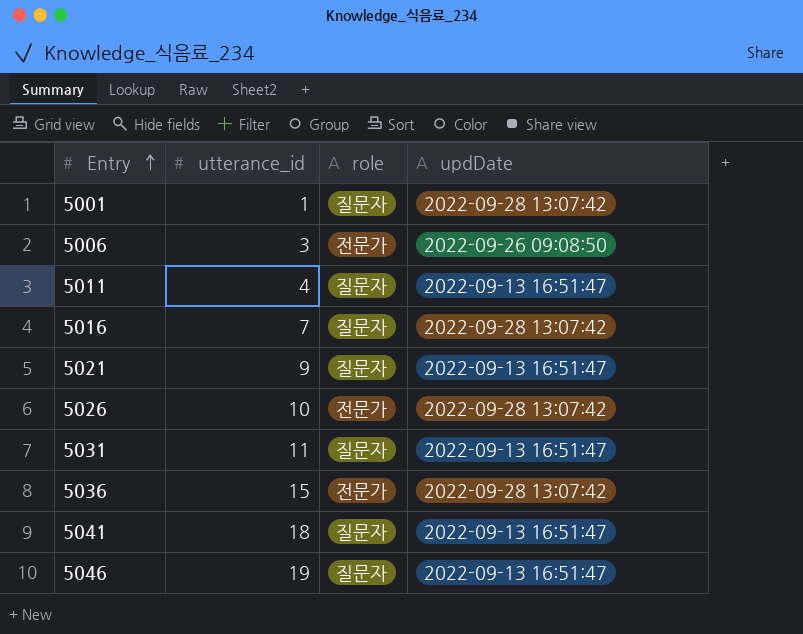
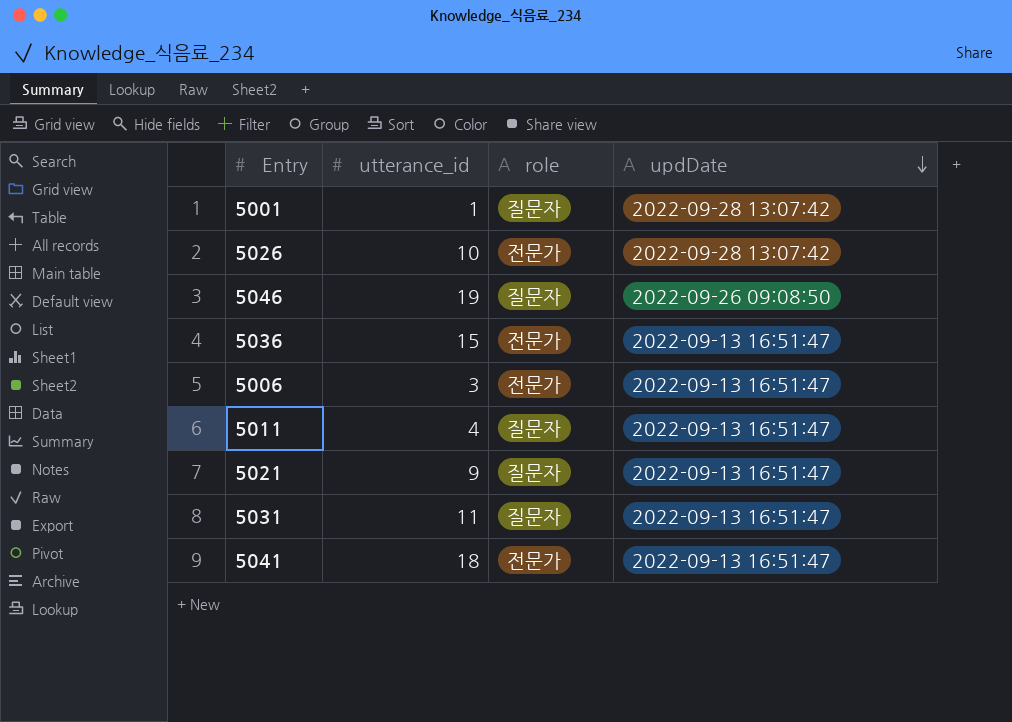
row order: Entry ascending -> updDate descending
row 5016: 7 | 질문자 | 2022-09-28 13:07:42 -> none
5046 | updDate: 2022-09-13 16:51:47 -> 2022-09-26 09:08:50
5036 | updDate: 2022-09-28 13:07:42 -> 2022-09-13 16:51:47
5006 | updDate: 2022-09-26 09:08:50 -> 2022-09-13 16:51:47
5041 | role: 질문자 -> 전문가

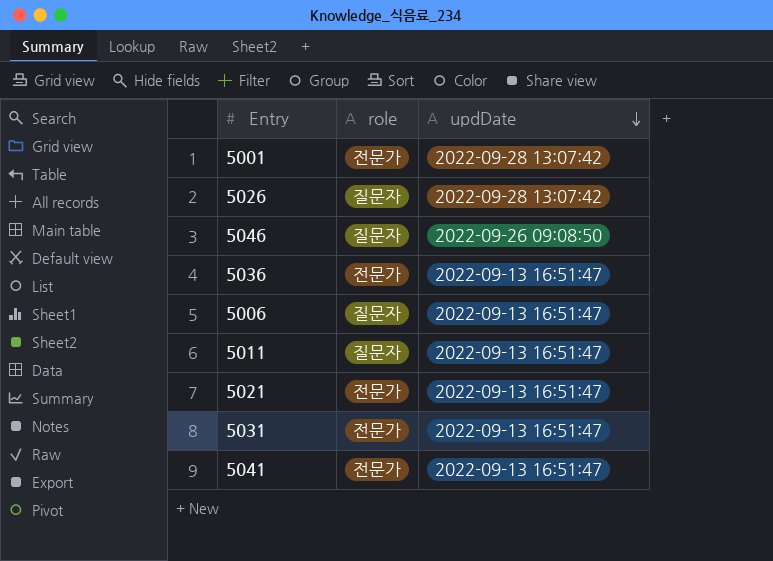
column utterance_id | position: 2 -> none
5001 | role: 질문자 -> 전문가
5026 | role: 전문가 -> 질문자
5006 | role: 전문가 -> 질문자
5021 | role: 질문자 -> 전문가
5031 | role: 질문자 -> 전문가

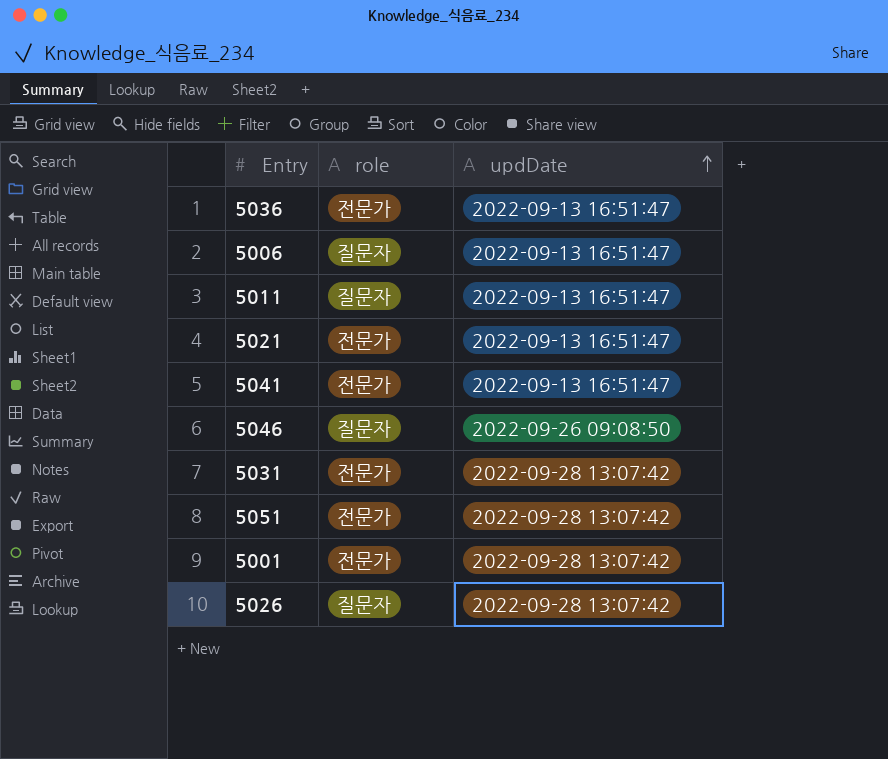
row order: updDate descending -> updDate ascending
5031 | updDate: 2022-09-13 16:51:47 -> 2022-09-28 13:07:42
row 5051: none -> 전문가 | 2022-09-28 13:07:42

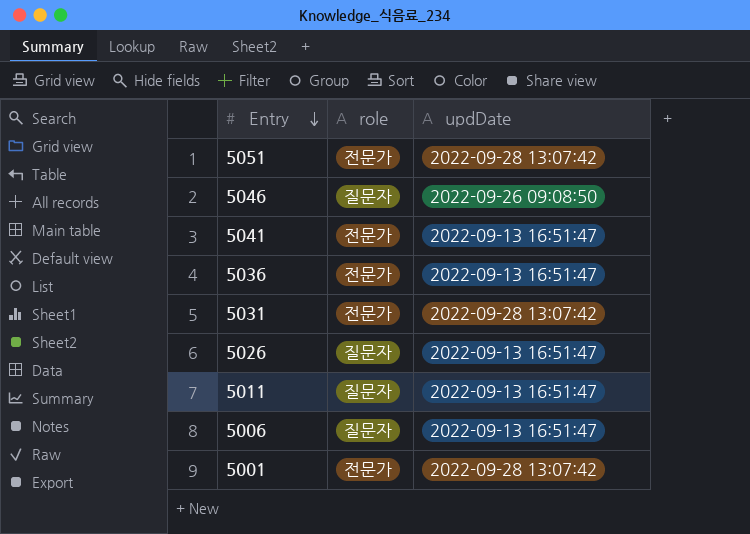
row order: updDate ascending -> Entry descending
row 5021: 전문가 | 2022-09-13 16:51:47 -> none
5026 | updDate: 2022-09-28 13:07:42 -> 2022-09-13 16:51:47

